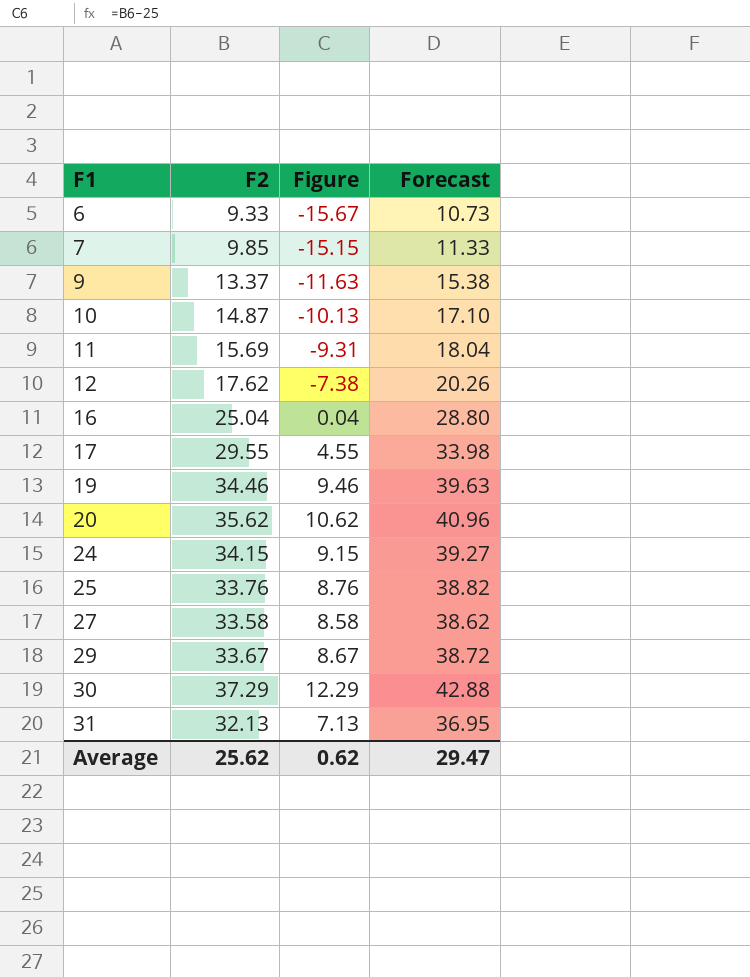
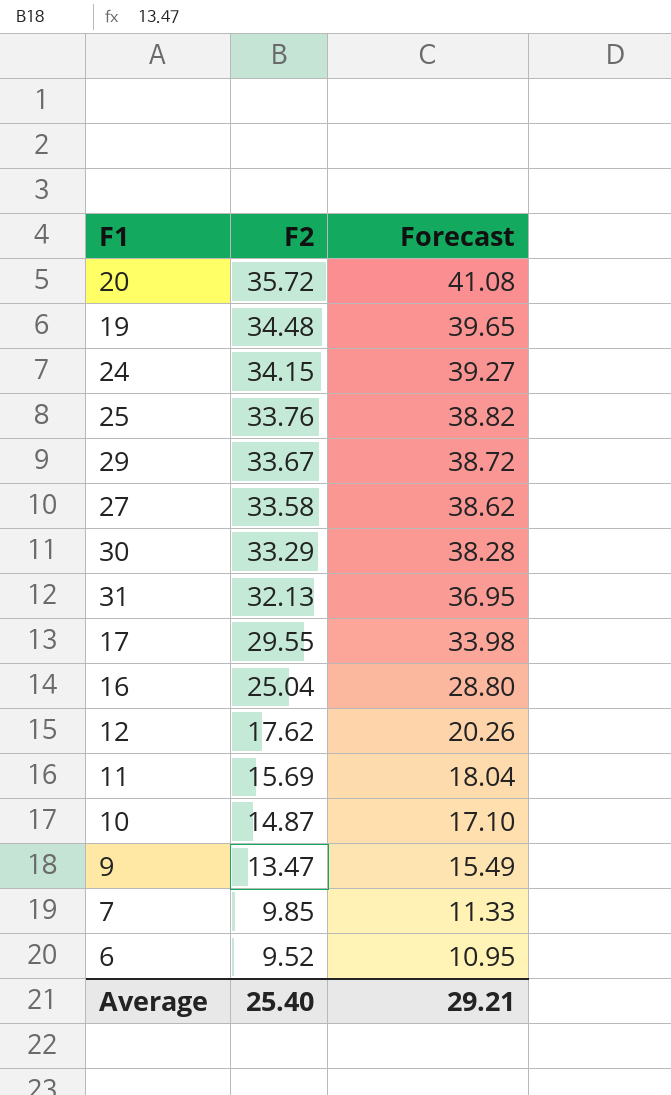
row order: F1 ascending -> F2 descending
column Figure | formula: [F2] - 25 -> none
20 | F2: 35.62 -> 35.72
20 | Forecast: 40.96 -> 41.08
19 | F2: 34.46 -> 34.48
19 | Forecast: 39.63 -> 39.65
30 | F2: 37.29 -> 33.29
30 | Forecast: 42.88 -> 38.28
9 | F2: 13.37 -> 13.47
9 | Forecast: 15.38 -> 15.49
6 | F2: 9.33 -> 9.52
6 | Forecast: 10.73 -> 10.95
Average | F2: 25.62 -> 25.40
Average | Forecast: 29.47 -> 29.21

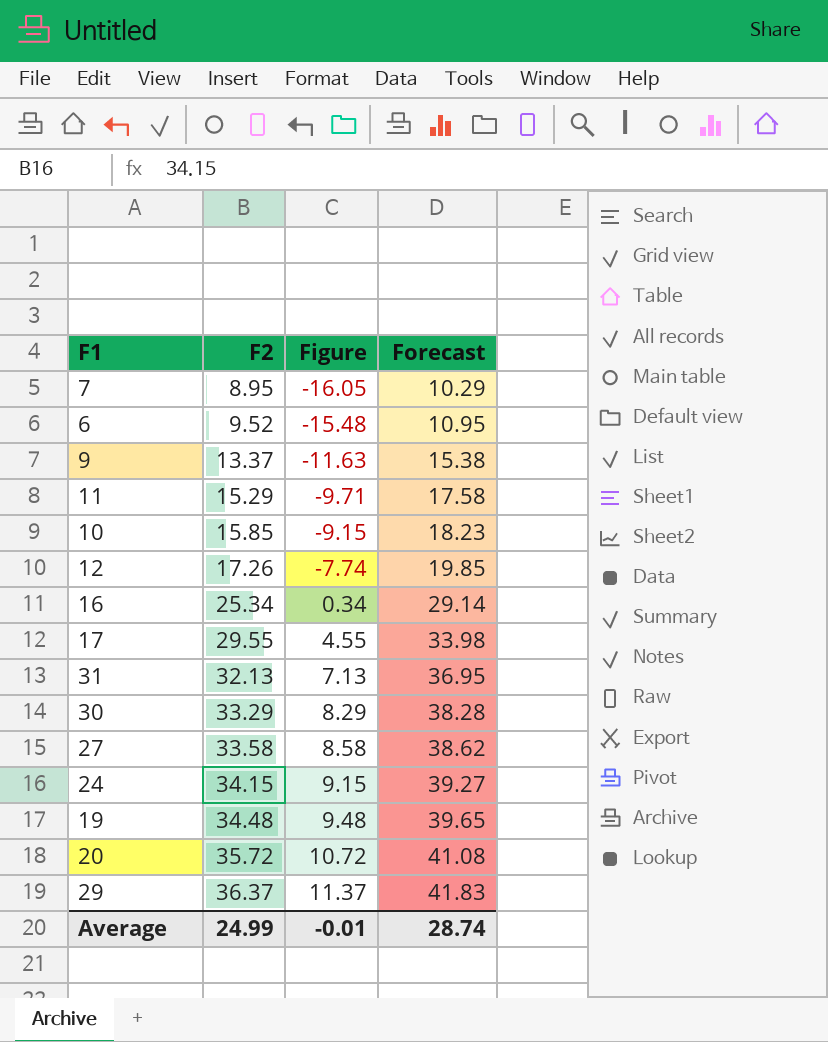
row order: F2 descending -> F2 ascending
column Figure | formula: none -> [F2] - 25
row 25: 33.76 | 38.82 -> none
7 | F2: 9.85 -> 8.95
7 | Forecast: 11.33 -> 10.29
9 | F2: 13.47 -> 13.37
9 | Forecast: 15.49 -> 15.38
11 | F2: 15.69 -> 15.29
11 | Forecast: 18.04 -> 17.58
10 | F2: 14.87 -> 15.85
10 | Forecast: 17.10 -> 18.23
12 | F2: 17.62 -> 17.26
12 | Forecast: 20.26 -> 19.85
16 | F2: 25.04 -> 25.34
16 | Forecast: 28.80 -> 29.14
29 | F2: 33.67 -> 36.37
29 | Forecast: 38.72 -> 41.83
Average | F2: 25.40 -> 24.99
Average | Forecast: 29.21 -> 28.74

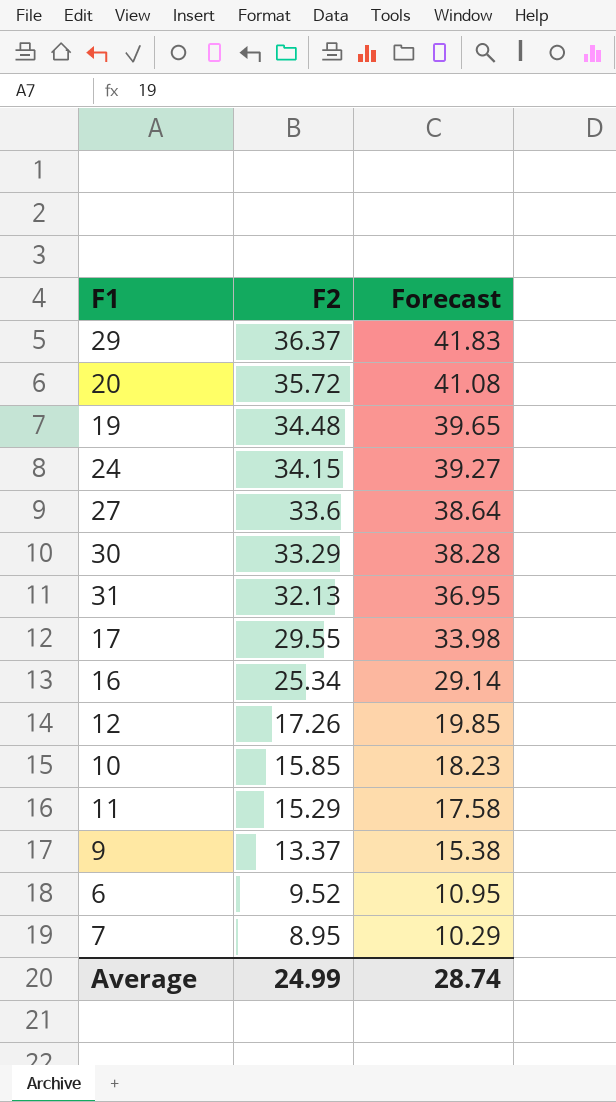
row order: F2 ascending -> F2 descending
column Figure | formula: [F2] - 25 -> none
27 | F2: 33.58 -> 33.6
27 | Forecast: 38.62 -> 38.64

